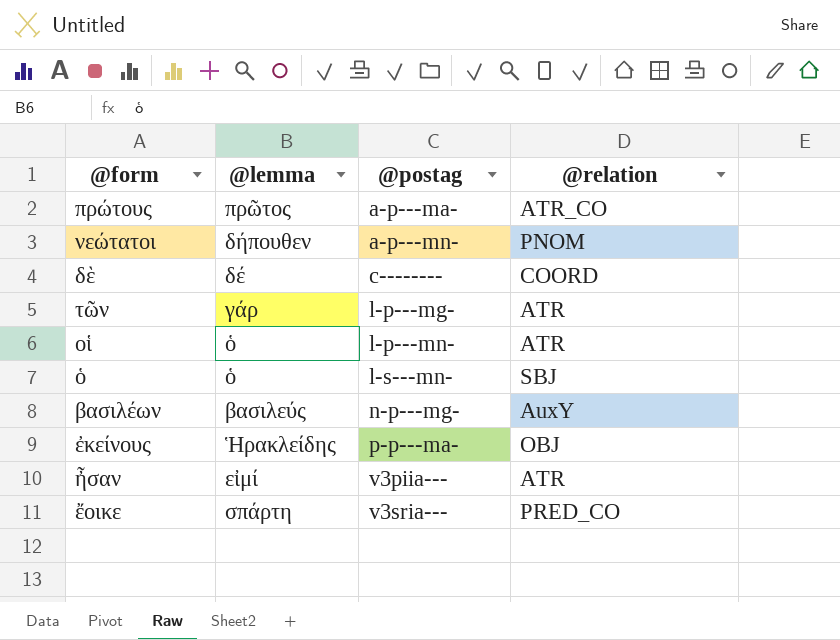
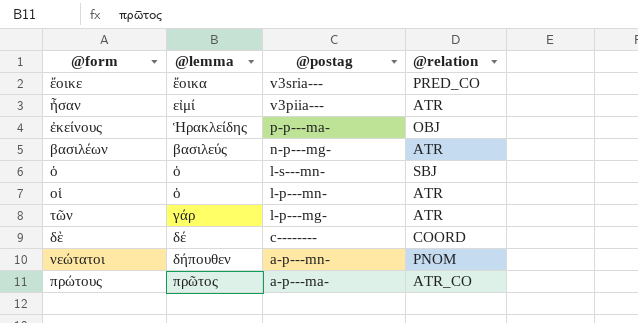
row order: @postag ascending -> @postag descending
ἔοικε | @lemma: σπάρτη -> ἔοικα
βασιλέων | @relation: AuxY -> ATR

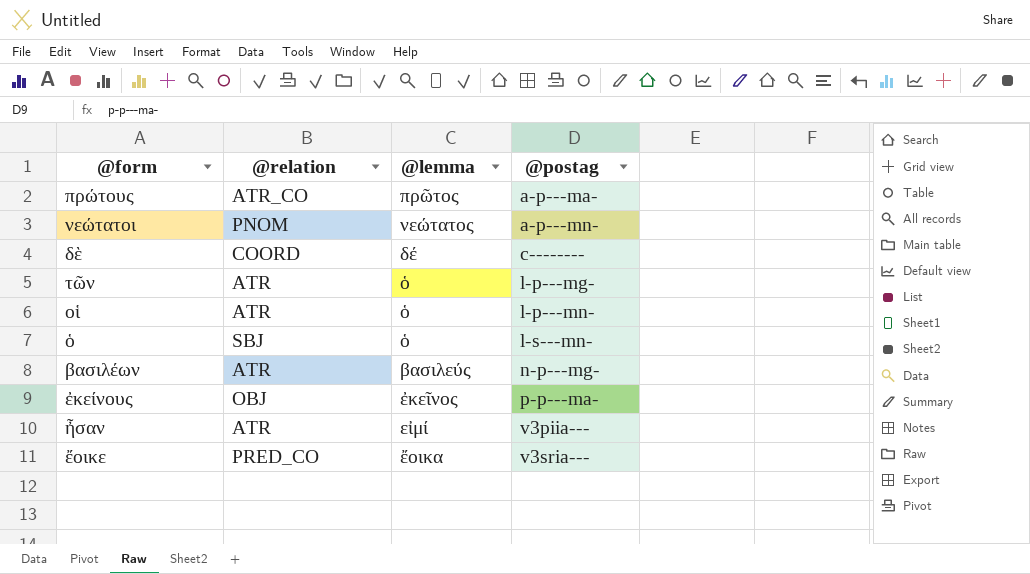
row order: @postag descending -> @postag ascending
column @relation | position: 4 -> 2
νεώτατοι | @lemma: δήπουθεν -> νεώτατος
τῶν | @lemma: γάρ -> ὁ
ἐκείνους | @lemma: Ἡρακλείδης -> ἐκεῖνος

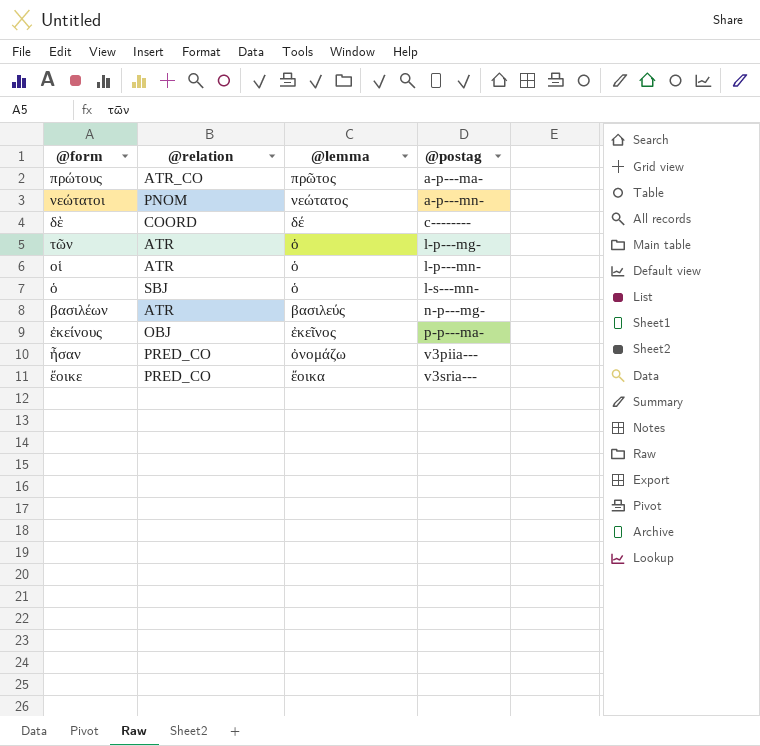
ἦσαν | @relation: ATR -> PRED_CO
ἦσαν | @lemma: εἰμί -> ὀνομάζω

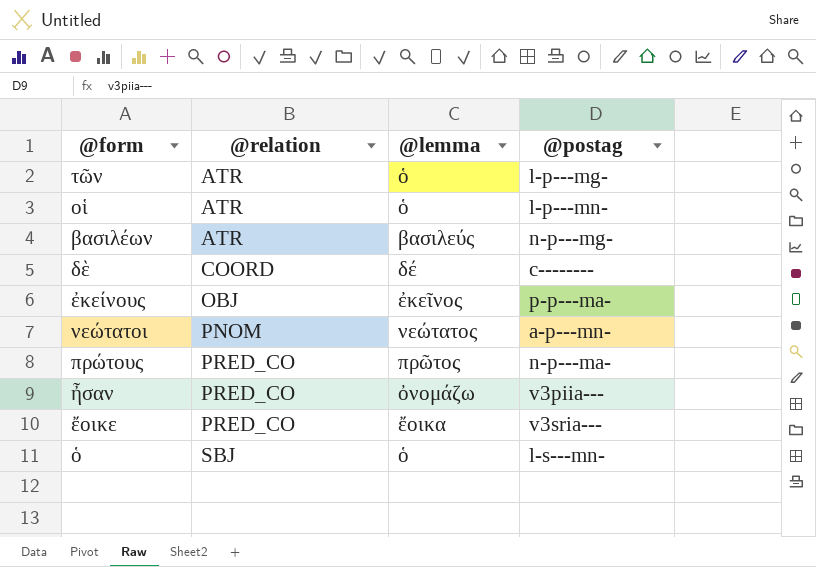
row order: @postag ascending -> @relation ascending
πρώτους | @relation: ATR_CO -> PRED_CO
πρώτους | @postag: a-p---ma- -> n-p---ma-

